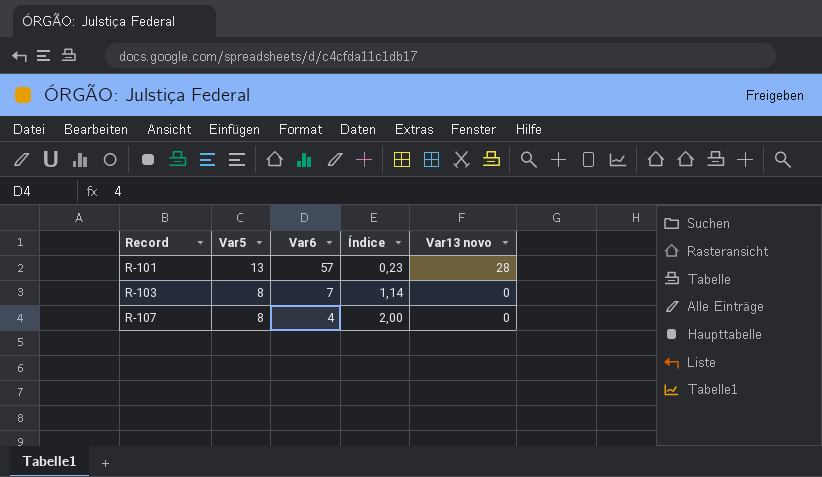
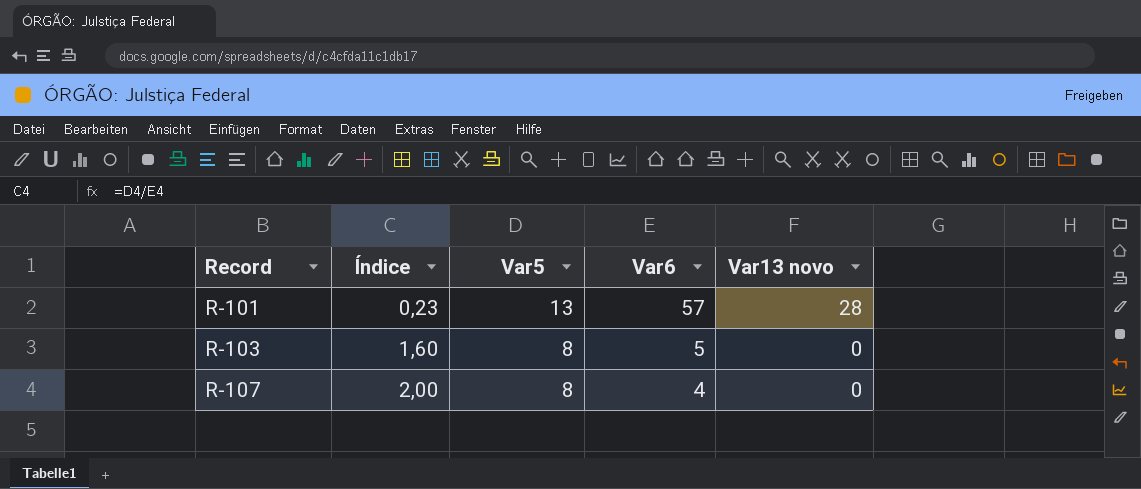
column Índice | position: 4 -> 2
R-103 | Índice: 1,14 -> 1,60
R-103 | Var6: 7 -> 5

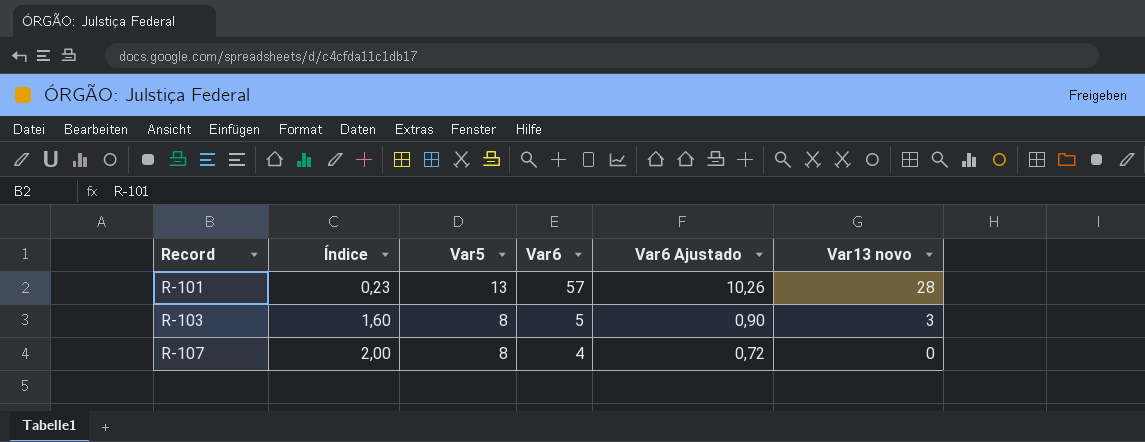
column Var6 Ajustado | formula: none -> [Var6] * 0,18
R-103 | Var13 novo: 0 -> 3

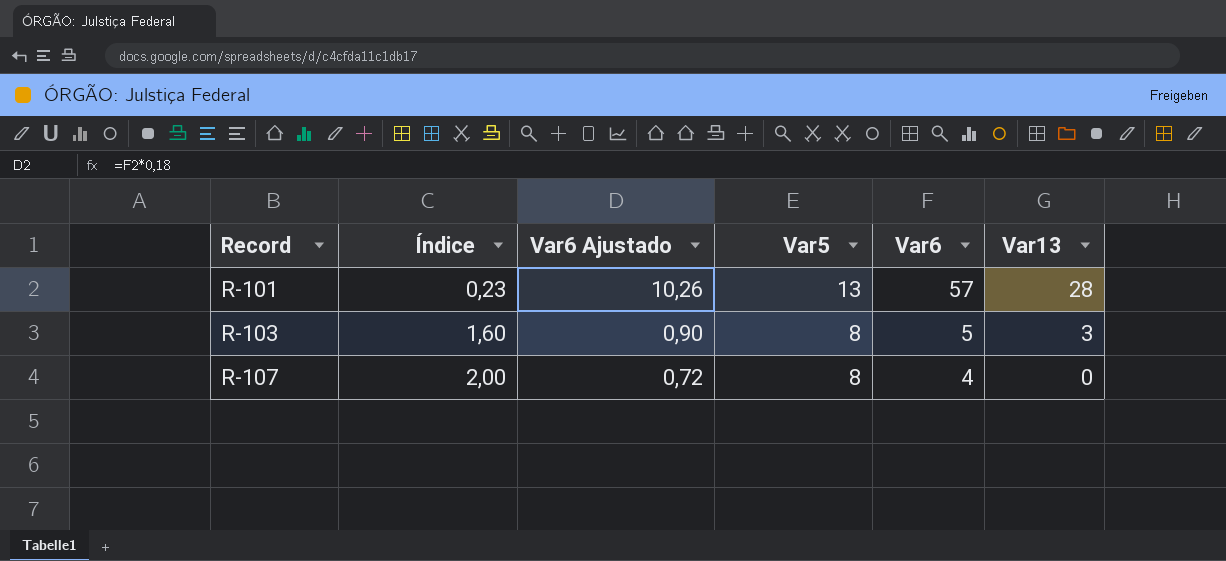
column Var6 Ajustado | position: 5 -> 3
column name: Var13 novo -> Var13

